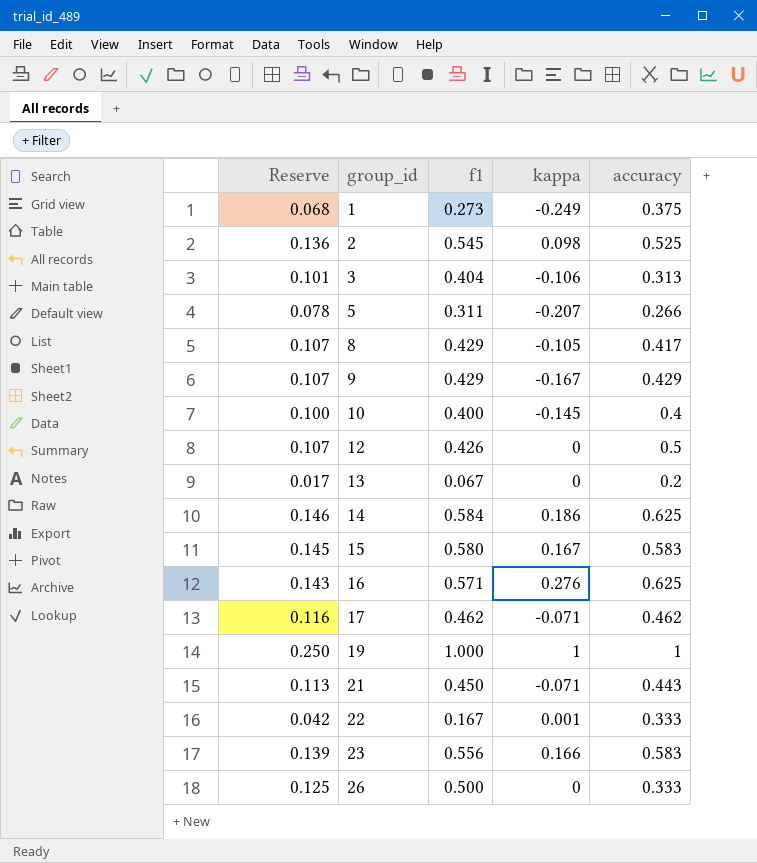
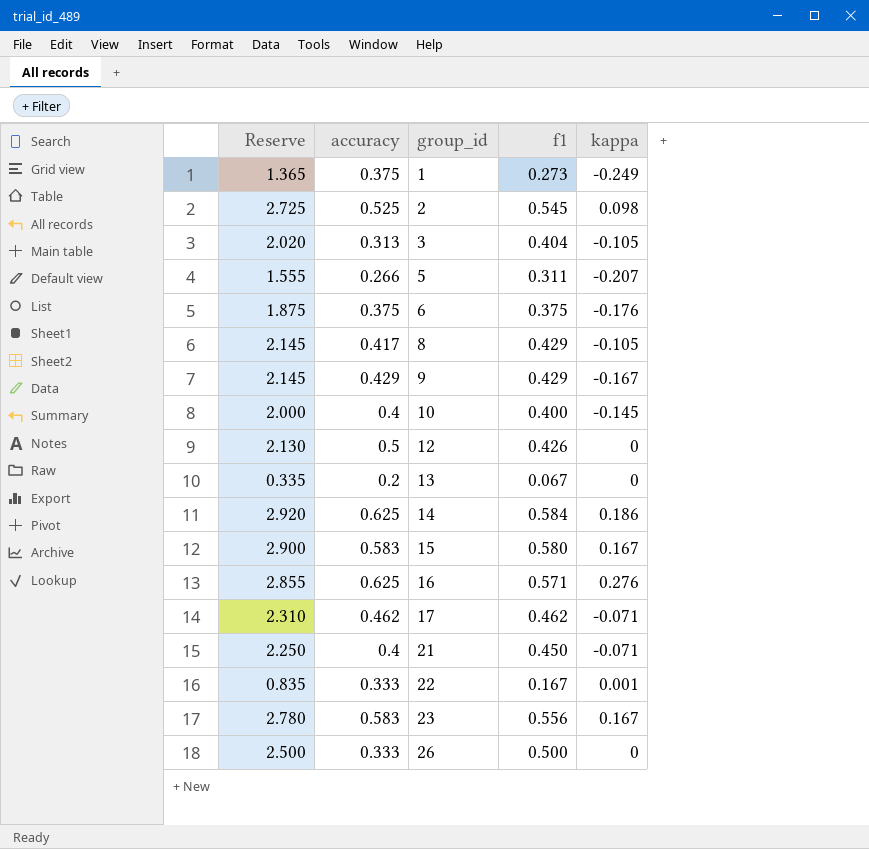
column Reserve | formula: [f1] * 0.25 -> [f1] * 5
column accuracy | position: 5 -> 2
row 19: 0.250 | 1.000 | 1 | 1 -> none
3 | kappa: -0.106 -> -0.105
row 6: none -> 1.875 | 0.375 | 0.375 | -0.176
21 | accuracy: 0.443 -> 0.4
23 | kappa: 0.166 -> 0.167

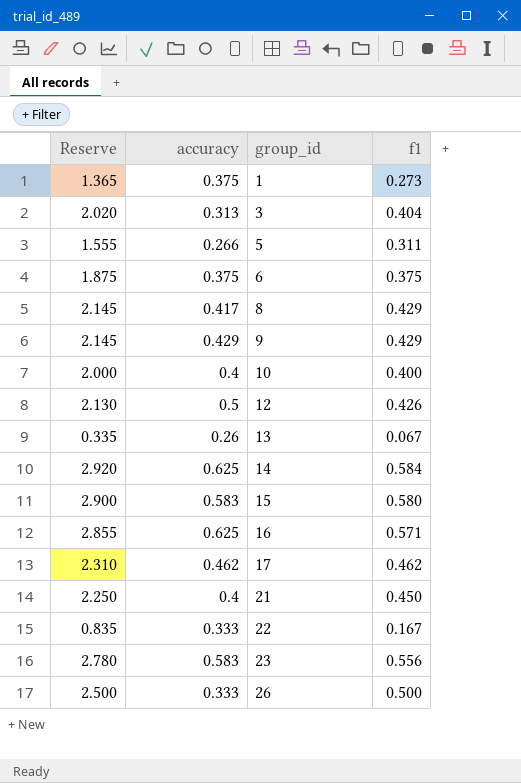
column kappa | position: 5 -> none
row 2: 2.725 | 0.525 | 0.545 | 0.098 -> none
13 | accuracy: 0.2 -> 0.26

